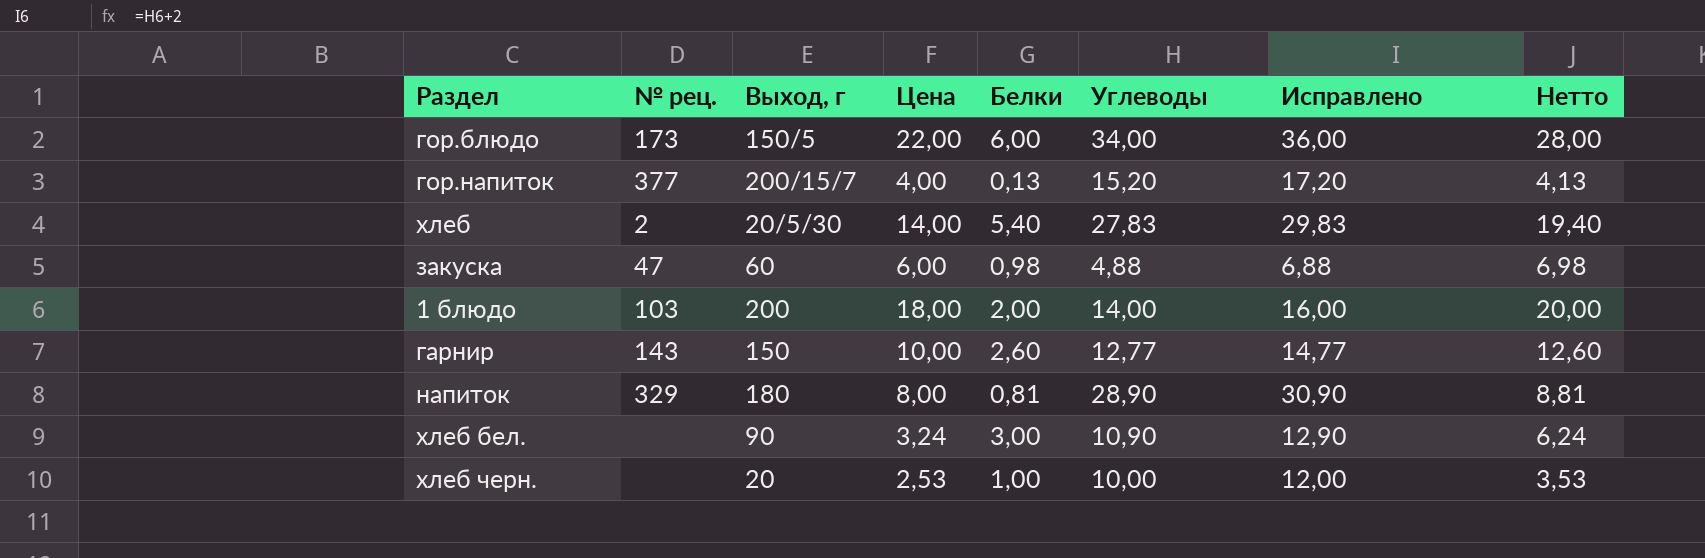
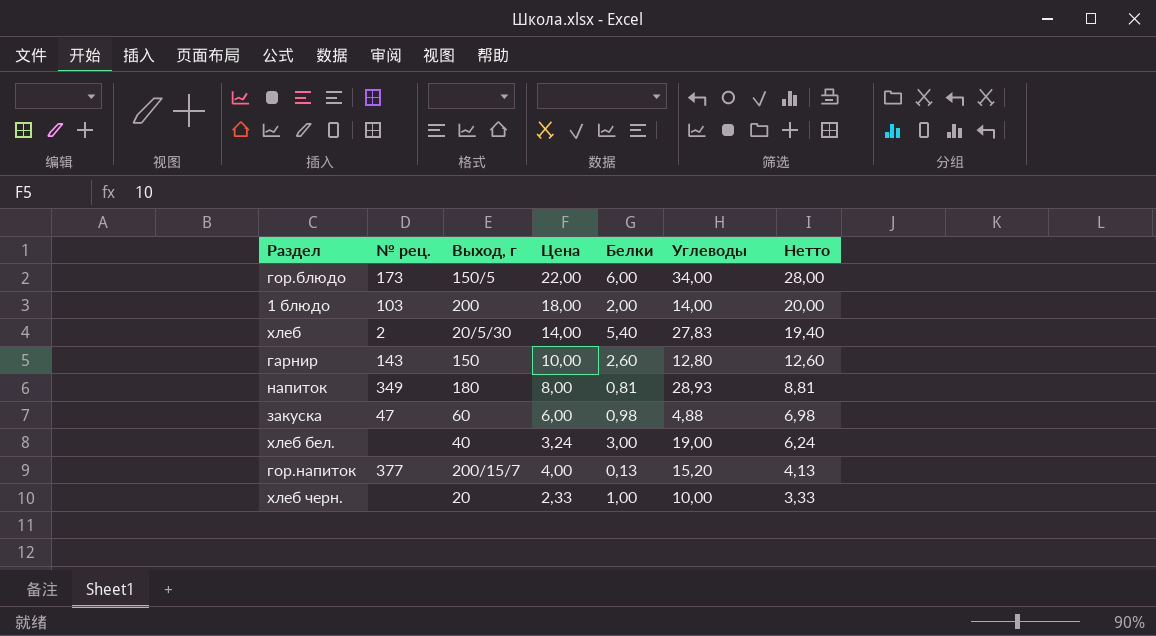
row order: none -> Нетто descending
column Исправлено | formula: [Углеводы] + 2 -> none
гарнир | Углеводы: 12,77 -> 12,80
напиток | № рец.: 329 -> 349
напиток | Углеводы: 28,90 -> 28,93
хлеб бел. | Выход, г: 90 -> 40
хлеб бел. | Углеводы: 10,90 -> 19,00
хлеб черн. | Цена: 2,53 -> 2,33
хлеб черн. | Нетто: 3,53 -> 3,33

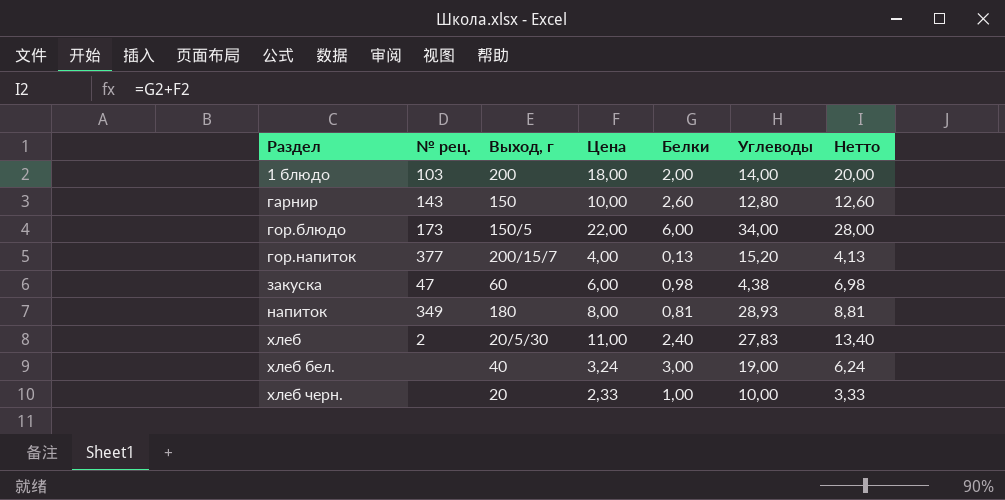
row order: Нетто descending -> Раздел ascending
закуска | Углеводы: 4,88 -> 4,38
хлеб | Цена: 14,00 -> 11,00
хлеб | Белки: 5,40 -> 2,40
хлеб | Нетто: 19,40 -> 13,40

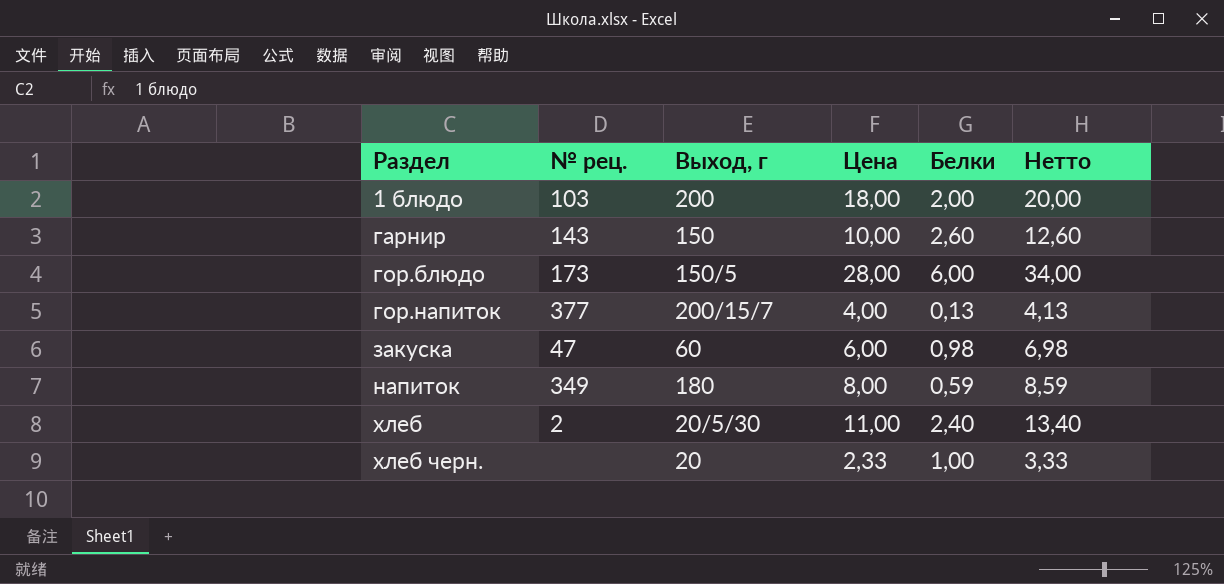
column Углеводы | position: 6 -> none
row хлеб бел.: none | 40 | 3,24 | 3,00 | 19,00 | 6,24 -> none
гор.блюдо | Цена: 22,00 -> 28,00
гор.блюдо | Нетто: 28,00 -> 34,00
напиток | Белки: 0,81 -> 0,59
напиток | Нетто: 8,81 -> 8,59

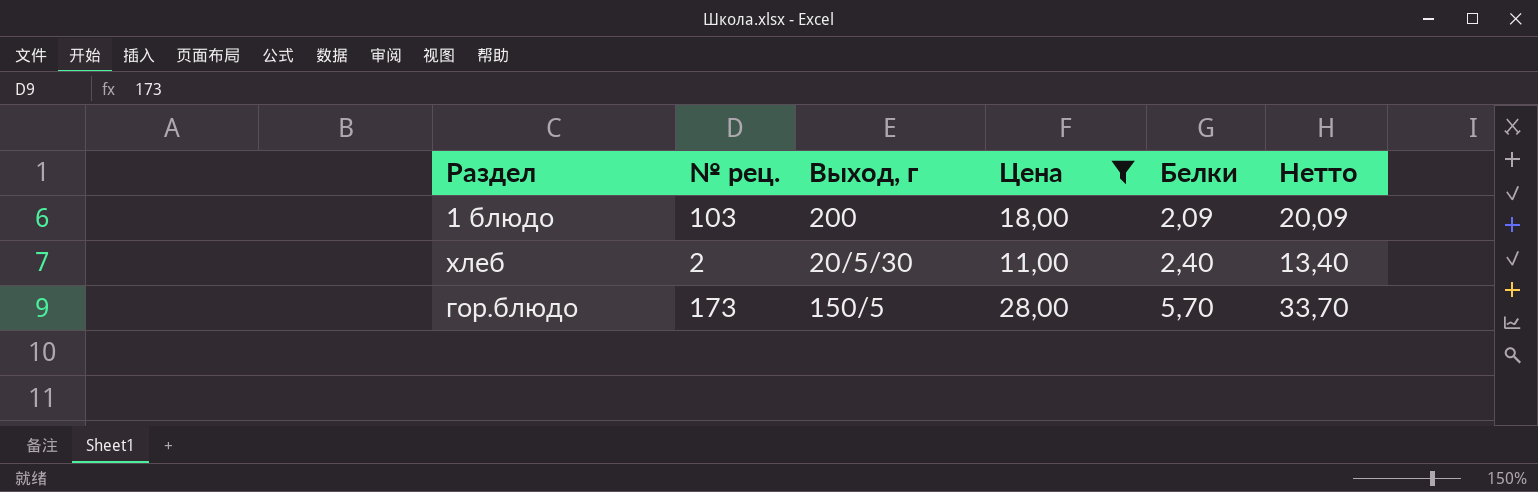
filter: none -> Цена >= 11,00
row order: Раздел ascending -> Белки ascending
1 блюдо | Белки: 2,00 -> 2,09
1 блюдо | Нетто: 20,00 -> 20,09
гор.блюдо | Белки: 6,00 -> 5,70
гор.блюдо | Нетто: 34,00 -> 33,70

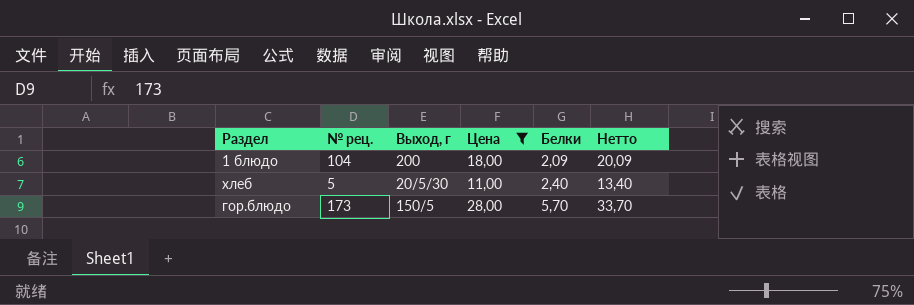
1 блюдо | № рец.: 103 -> 104
хлеб | № рец.: 2 -> 5

